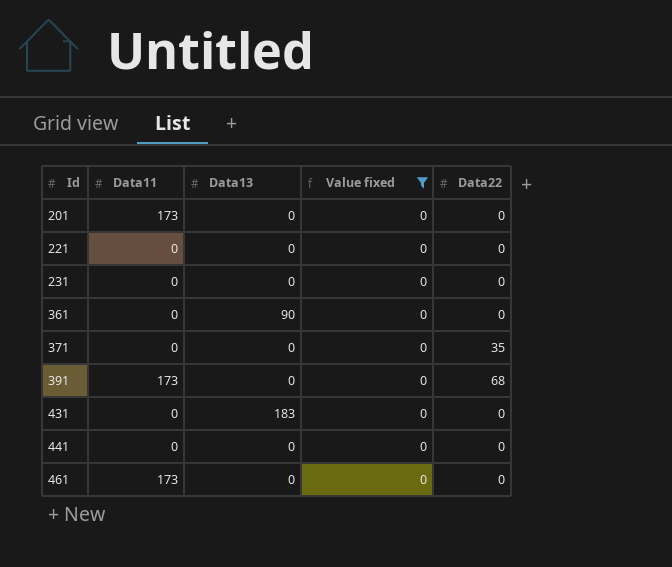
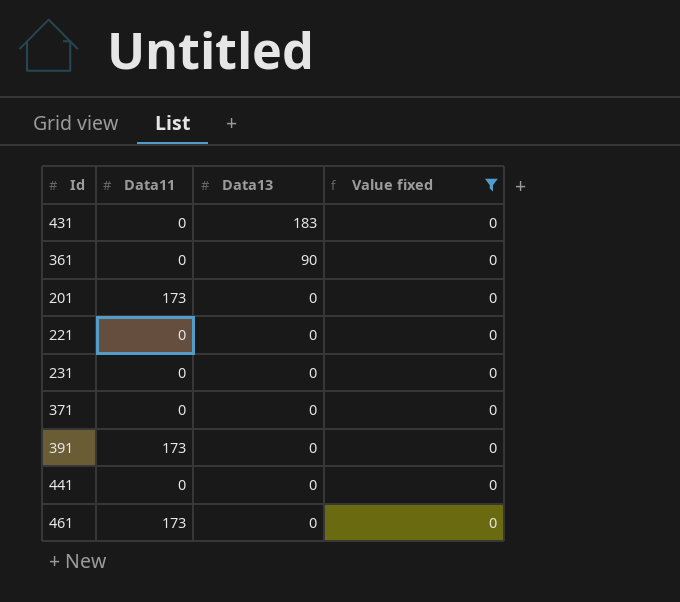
row order: Id ascending -> Data13 descending
column Data22 | position: 5 -> none

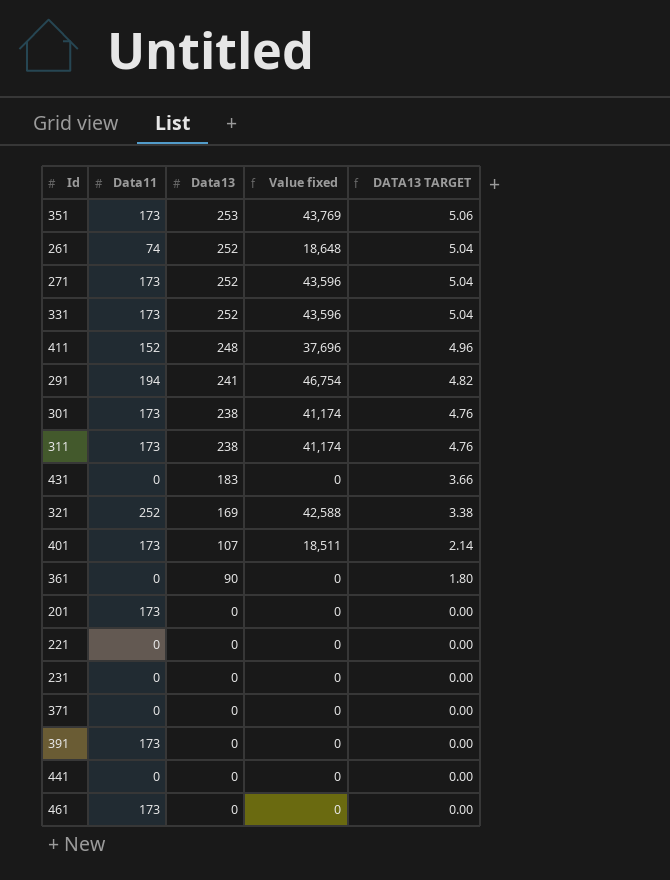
filter: Value fixed = 0 -> none
column DATA13 TARGET | formula: none -> [Data13] * 0.02

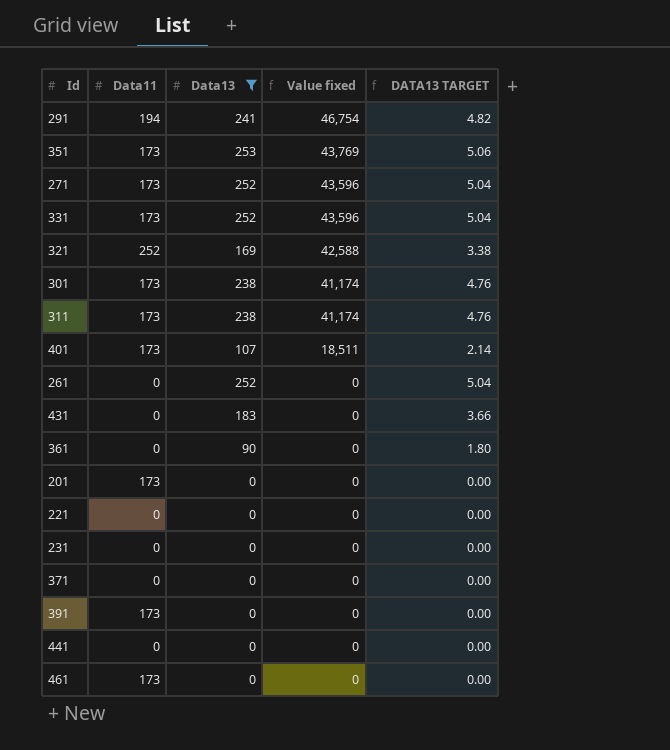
filter: none -> Data13 != 248
row order: Data13 descending -> Value fixed descending
261 | Data11: 74 -> 0
261 | Value fixed: 18,648 -> 0

